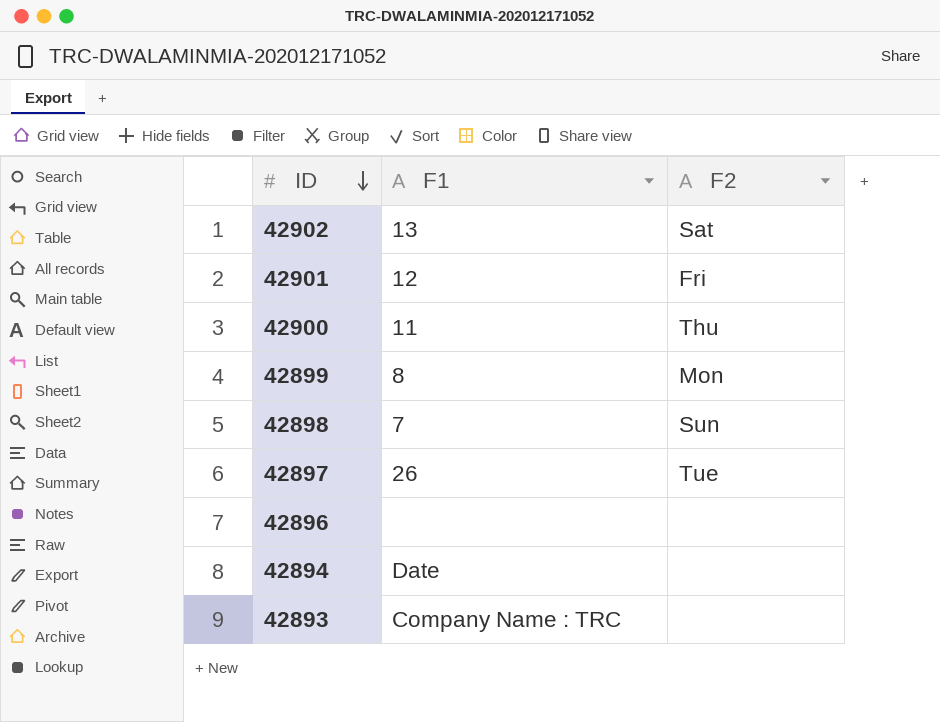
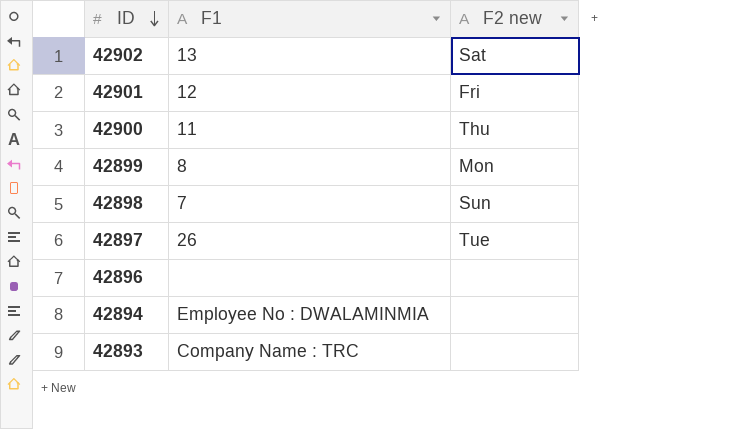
column name: F2 -> F2 new
42894 | F1: Date -> Employee No : DWALAMINMIA

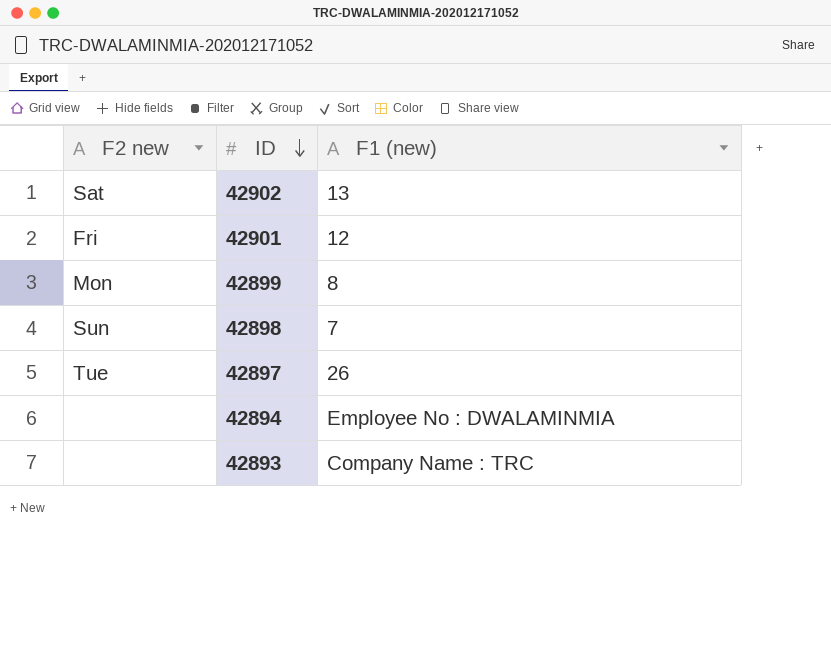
column F2 new | position: 3 -> 1
column name: F1 -> F1 (new)
row 42900: 11 | Thu -> none
row 42896: none | none -> none

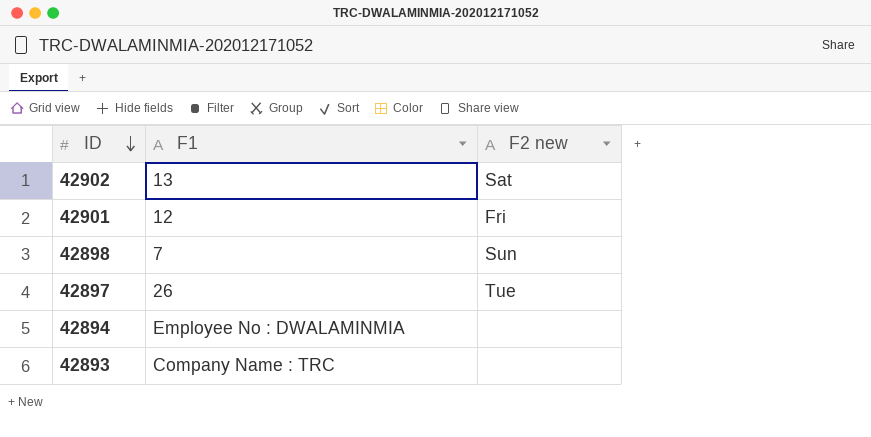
column name: F1 (new) -> F1
column F2 new | position: 1 -> 3
row 42899: Mon | 8 -> none

